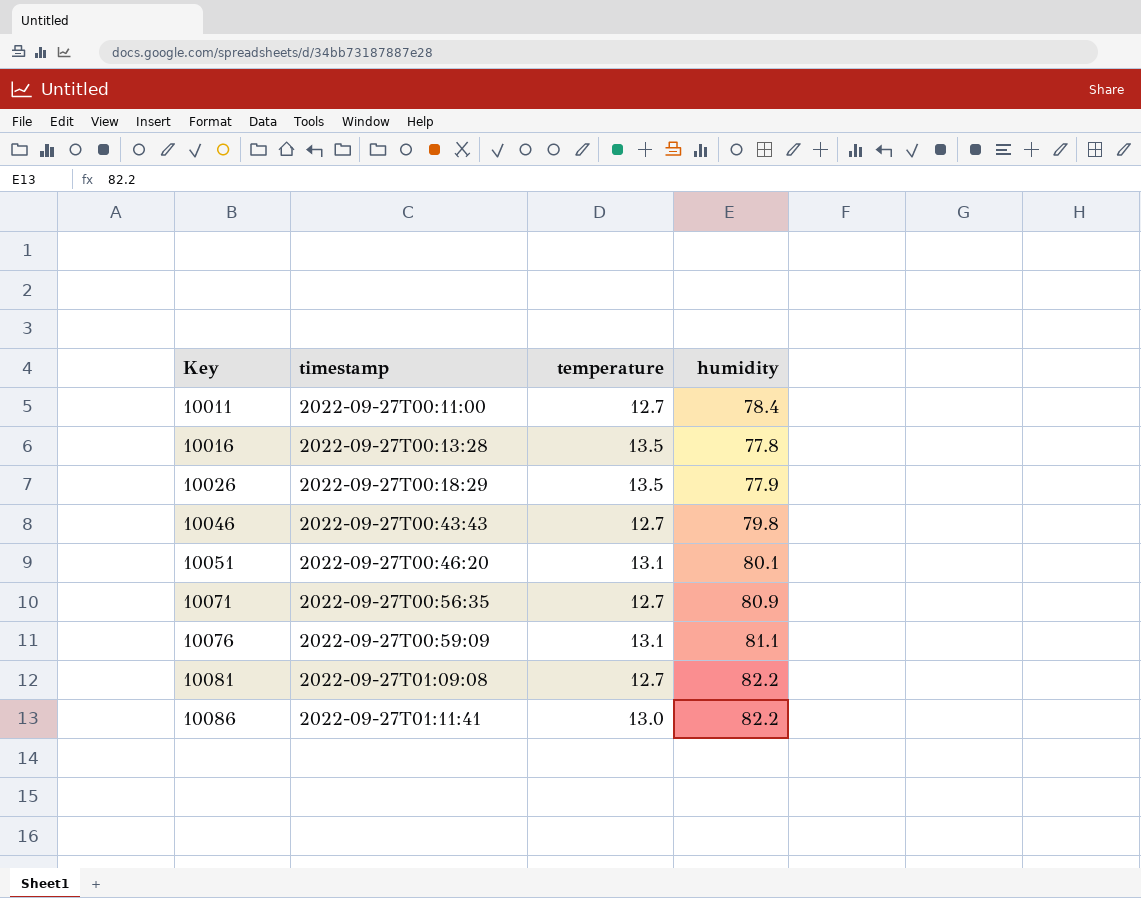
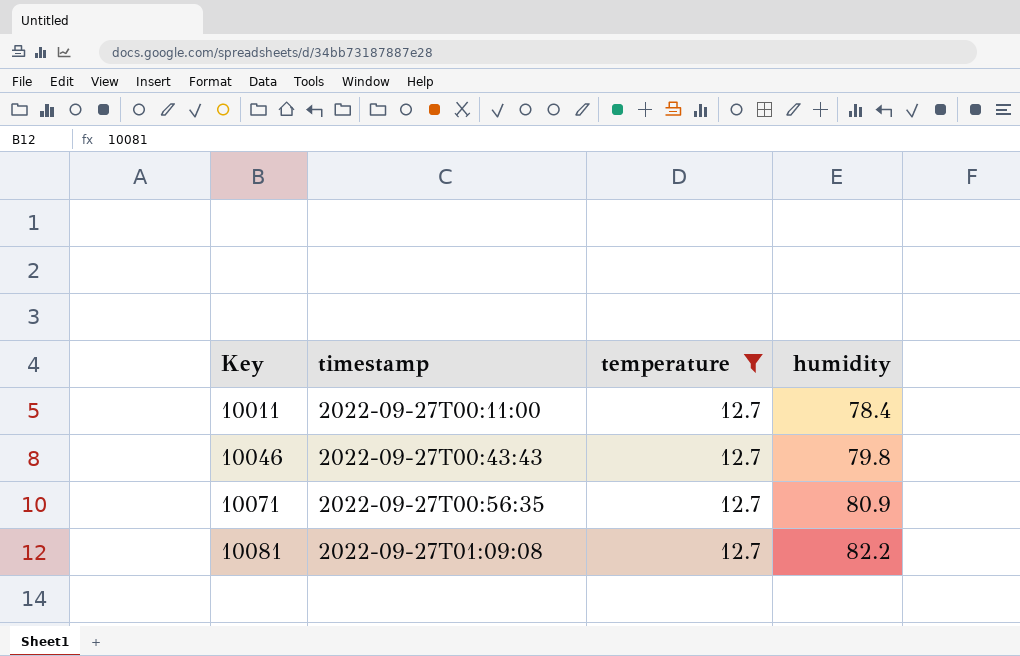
filter: none -> temperature = 12.7

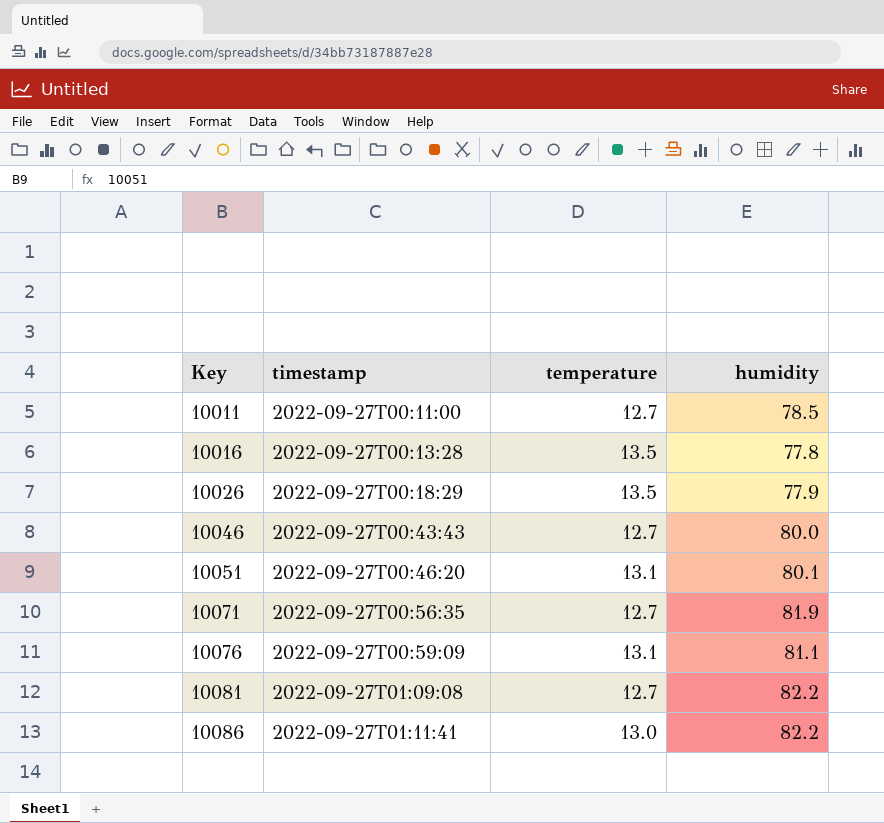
filter: temperature = 12.7 -> none
10011 | humidity: 78.4 -> 78.5
10046 | humidity: 79.8 -> 80.0
10071 | humidity: 80.9 -> 81.9

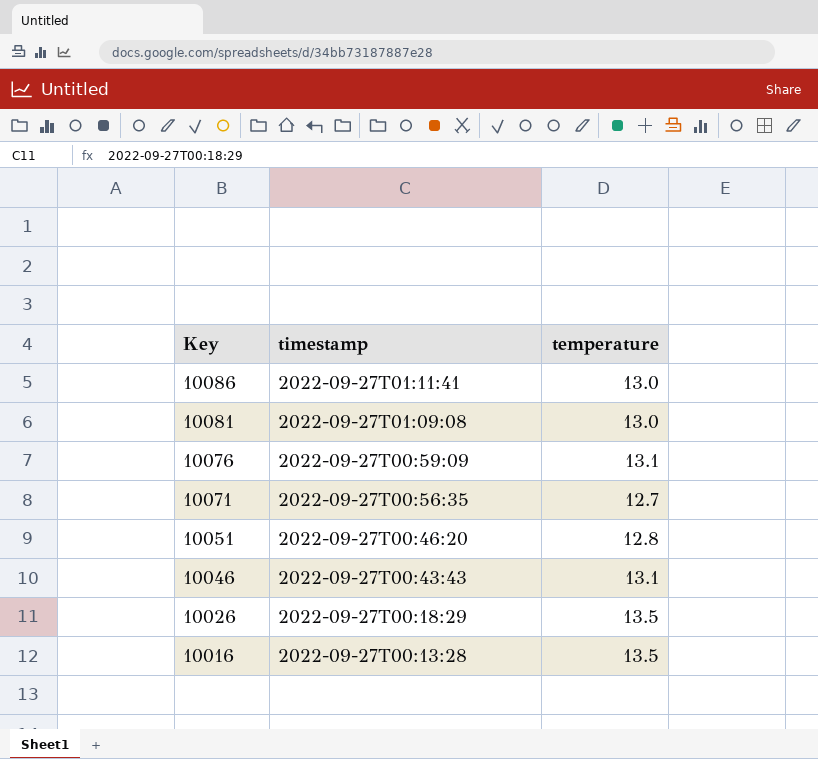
row order: Key ascending -> Key descending
column humidity | position: 4 -> none
row 10011: 2022-09-27T00:11:00 | 12.7 | 78.5 -> none
10081 | temperature: 12.7 -> 13.0
10051 | temperature: 13.1 -> 12.8
10046 | temperature: 12.7 -> 13.1

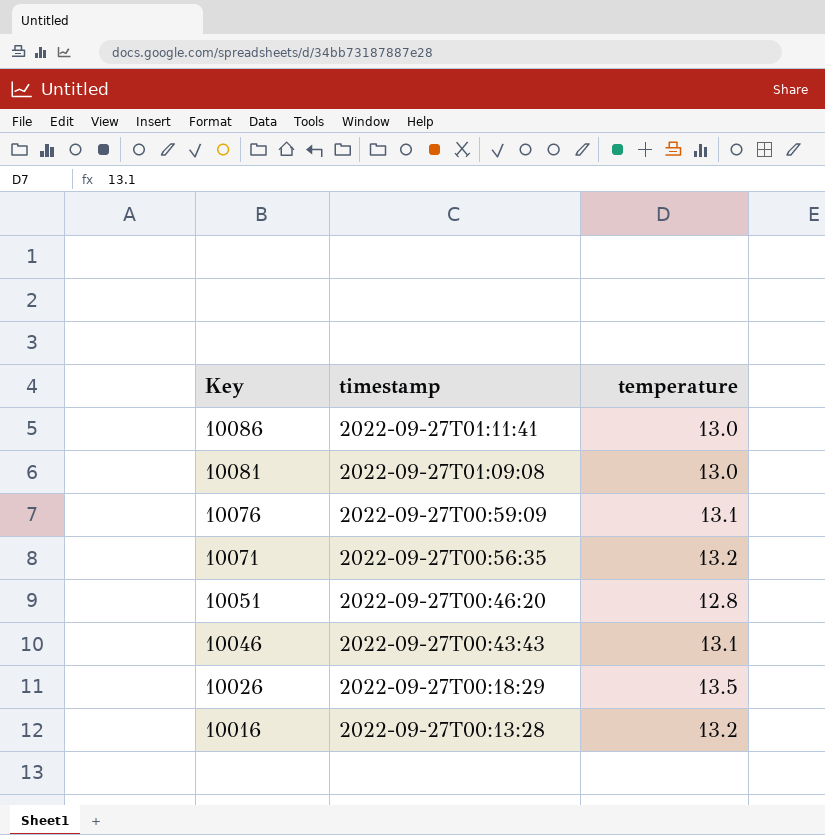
10071 | temperature: 12.7 -> 13.2
10016 | temperature: 13.5 -> 13.2

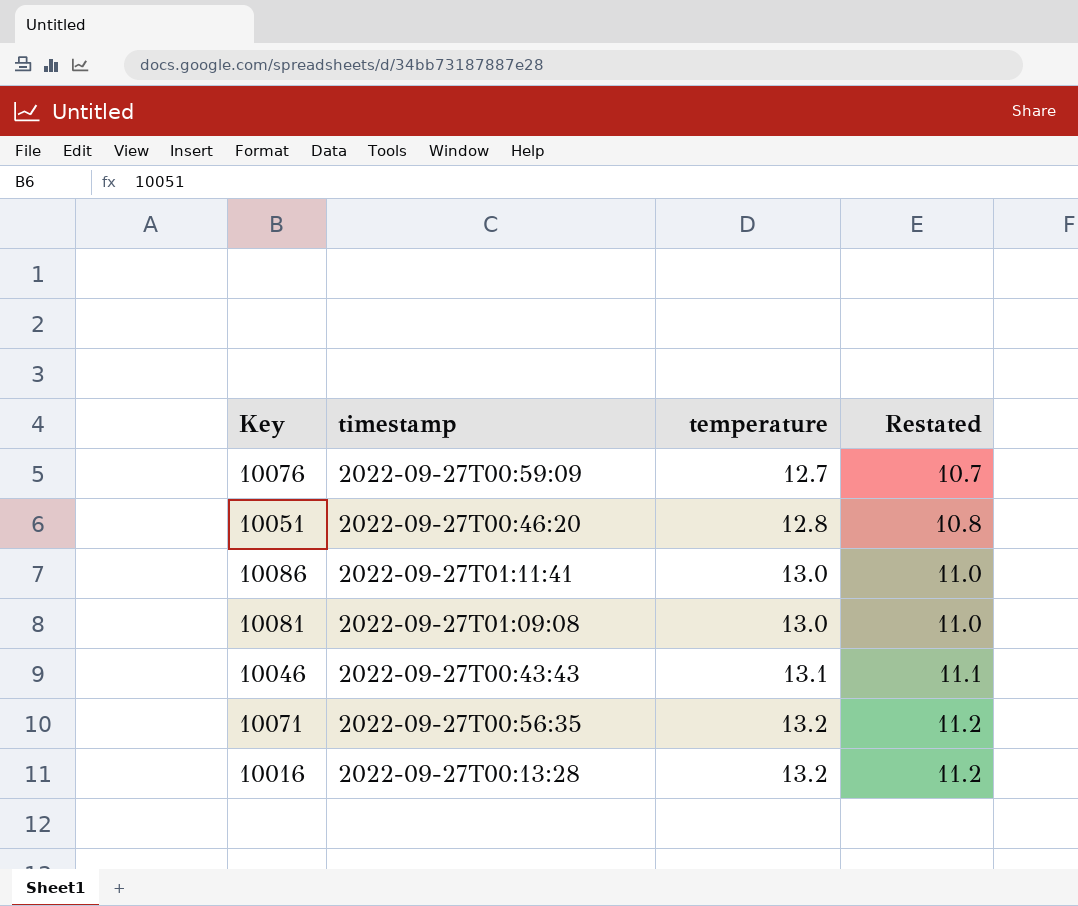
row order: Key descending -> temperature ascending
column Restated | formula: none -> [temperature] - 2
row 10026: 2022-09-27T00:18:29 | 13.5 -> none
10076 | temperature: 13.1 -> 12.7

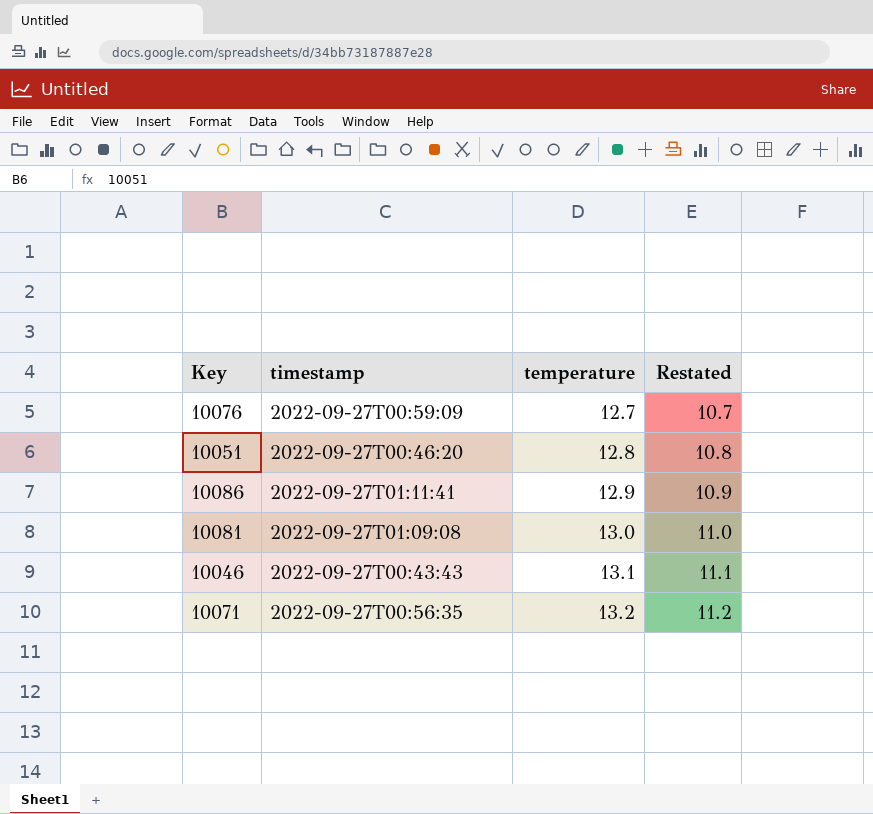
row 10016: 2022-09-27T00:13:28 | 13.2 | 11.2 -> none
10086 | temperature: 13.0 -> 12.9
10086 | Restated: 11.0 -> 10.9

